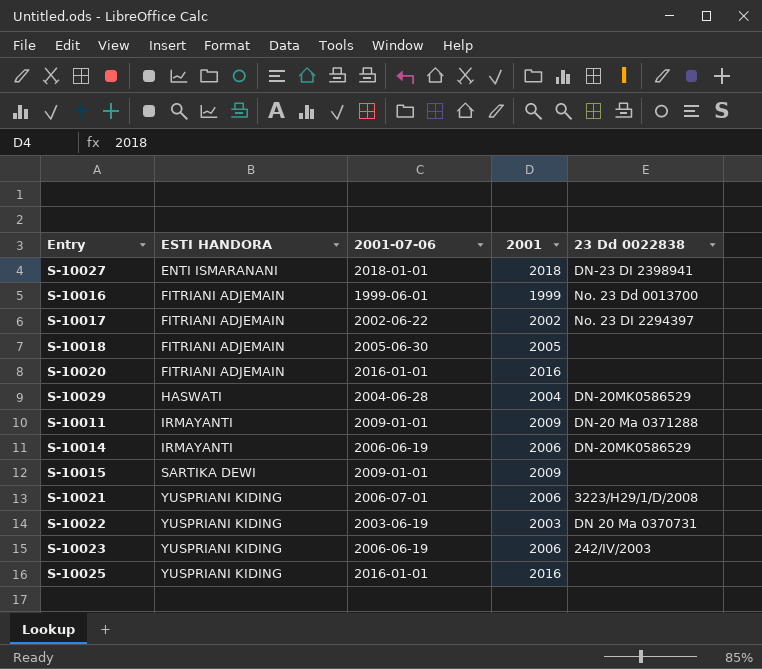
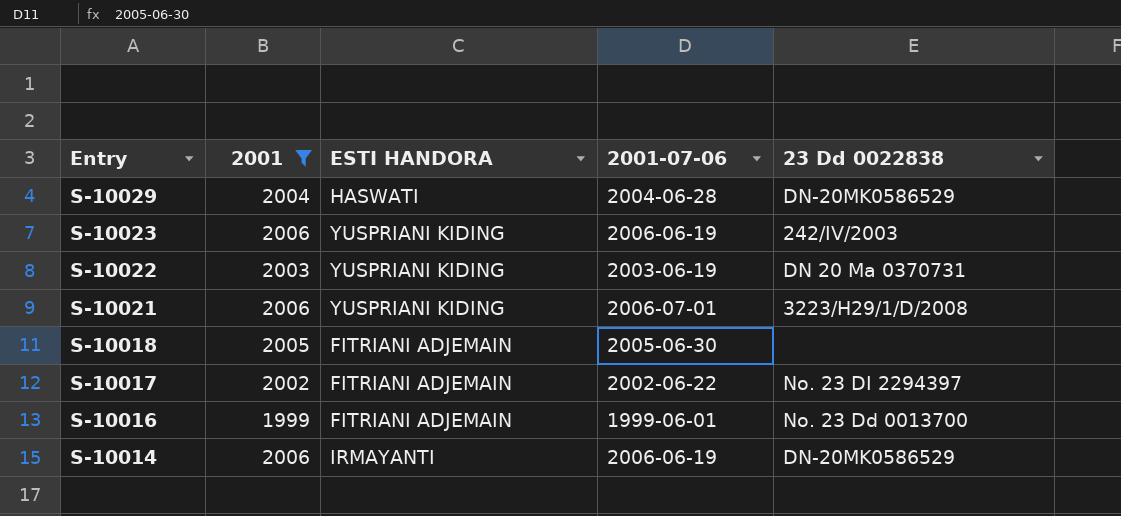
filter: none -> 2001 <= 2006
row order: ESTI HANDORA ascending -> Entry descending
column 2001 | position: 4 -> 2

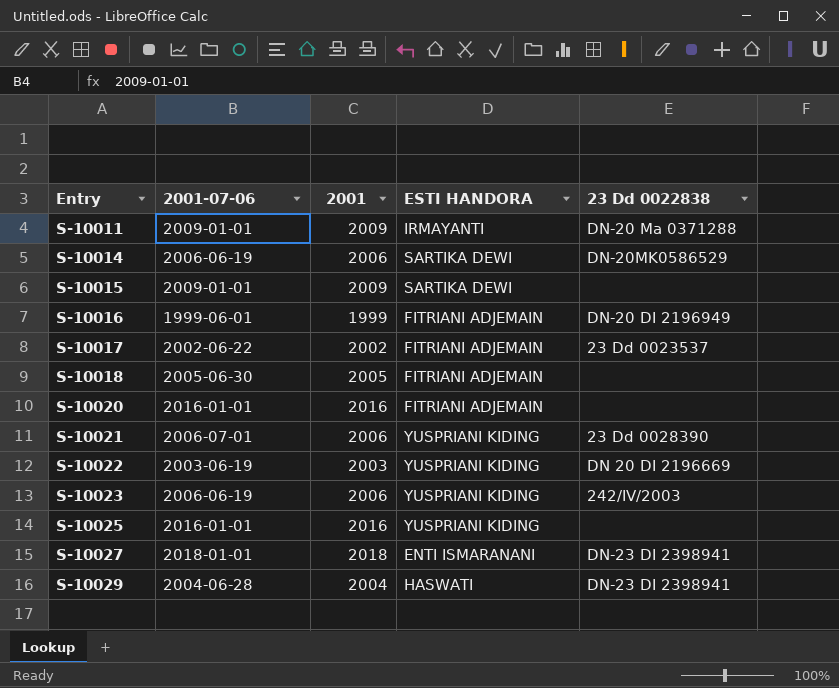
filter: 2001 <= 2006 -> none
row order: Entry descending -> Entry ascending
column 2001-07-06 | position: 4 -> 2
S-10014 | ESTI HANDORA: IRMAYANTI -> SARTIKA DEWI
S-10016 | 23 Dd 0022838: No. 23 Dd 0013700 -> DN-20 DI 2196949
S-10017 | 23 Dd 0022838: No. 23 DI 2294397 -> 23 Dd 0023537
S-10021 | 23 Dd 0022838: 3223/H29/1/D/2008 -> 23 Dd 0028390
S-10022 | 23 Dd 0022838: DN 20 Ma 0370731 -> DN 20 DI 2196669
S-10029 | 23 Dd 0022838: DN-20MK0586529 -> DN-23 DI 2398941

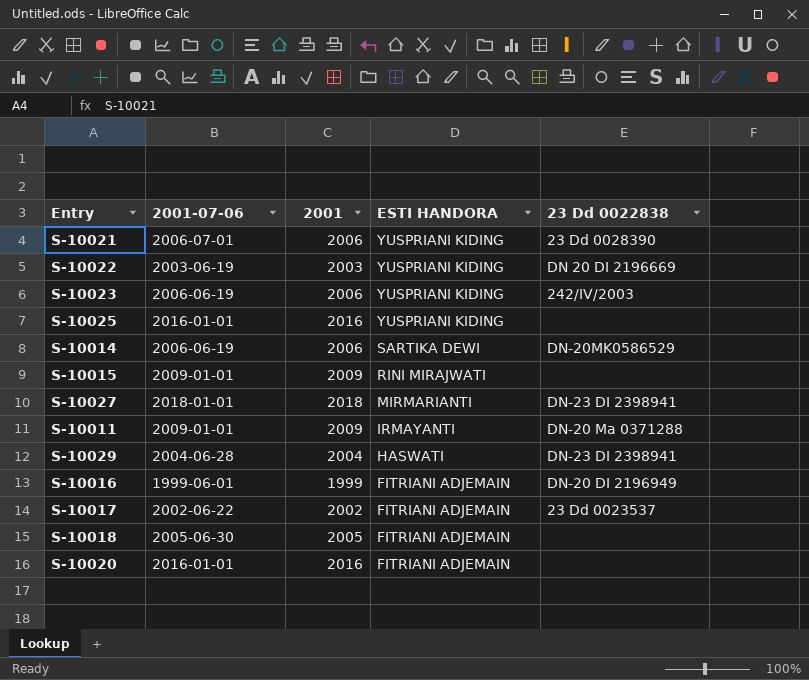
row order: Entry ascending -> ESTI HANDORA descending
S-10015 | ESTI HANDORA: SARTIKA DEWI -> RINI MIRAJWATI
S-10027 | ESTI HANDORA: ENTI ISMARANANI -> MIRMARIANTI

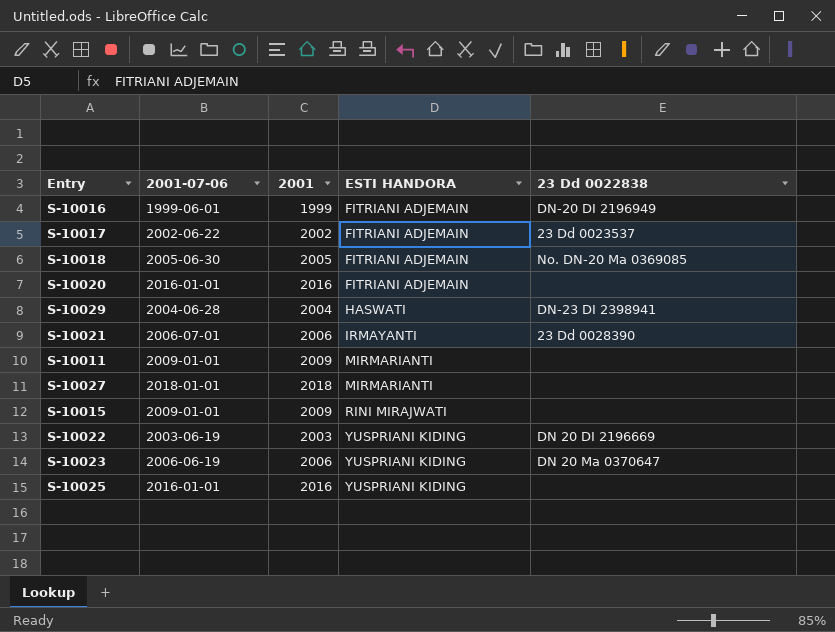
row order: ESTI HANDORA descending -> ESTI HANDORA ascending
row S-10014: 2006-06-19 | 2006 | SARTIKA DEWI | DN-20MK0586529 -> none
S-10018 | 23 Dd 0022838: none -> No. DN-20 Ma 0369085
S-10021 | ESTI HANDORA: YUSPRIANI KIDING -> IRMAYANTI
S-10011 | ESTI HANDORA: IRMAYANTI -> MIRMARIANTI
S-10011 | 23 Dd 0022838: DN-20 Ma 0371288 -> none
S-10027 | 23 Dd 0022838: DN-23 DI 2398941 -> none
S-10023 | 23 Dd 0022838: 242/IV/2003 -> DN 20 Ma 0370647

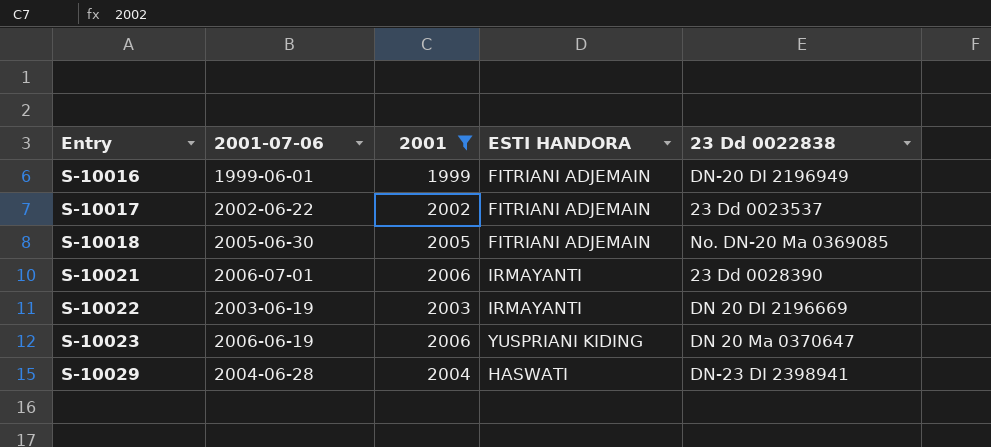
filter: none -> 2001 <= 2006
row order: ESTI HANDORA ascending -> Entry ascending
S-10022 | ESTI HANDORA: YUSPRIANI KIDING -> IRMAYANTI

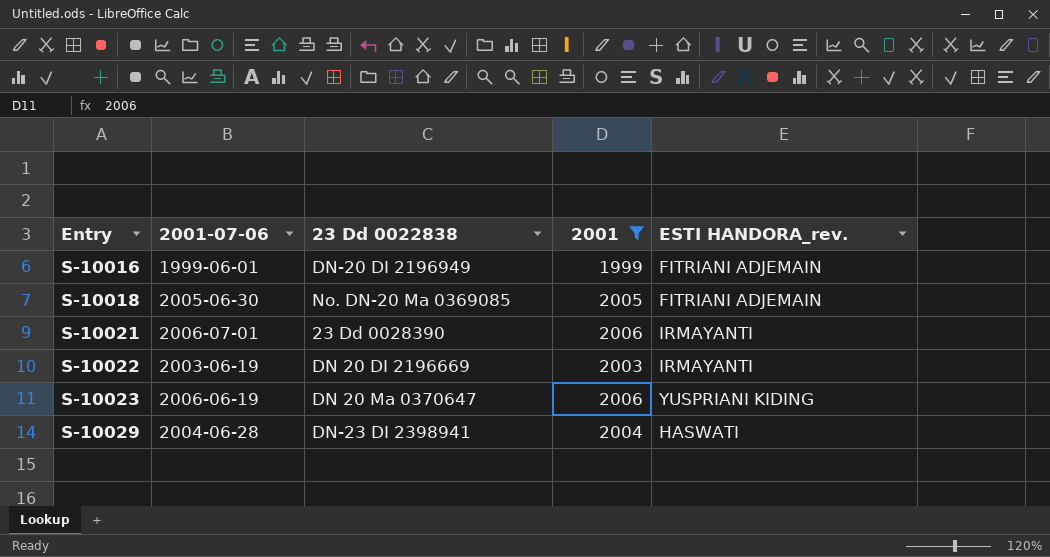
column 23 Dd 0022838 | position: 5 -> 3
column name: ESTI HANDORA -> ESTI HANDORA_rev.
row S-10017: 2002-06-22 | 2002 | FITRIANI ADJEMAIN | 23 Dd 0023537 -> none

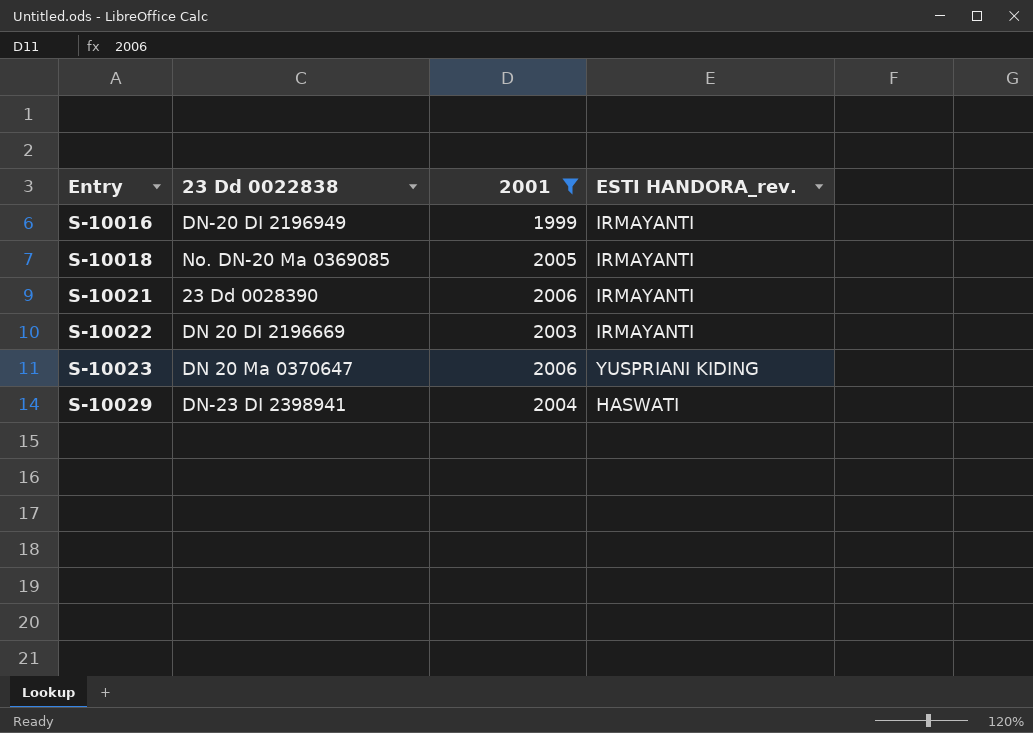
column 2001-07-06 | position: 2 -> none
S-10016 | ESTI HANDORA_rev.: FITRIANI ADJEMAIN -> IRMAYANTI
S-10018 | ESTI HANDORA_rev.: FITRIANI ADJEMAIN -> IRMAYANTI

